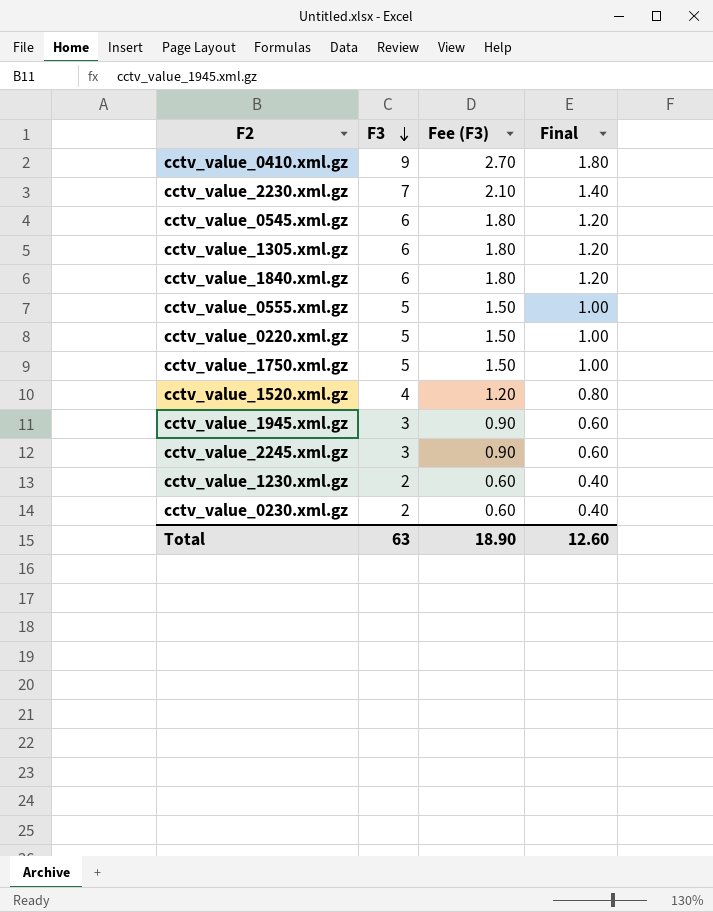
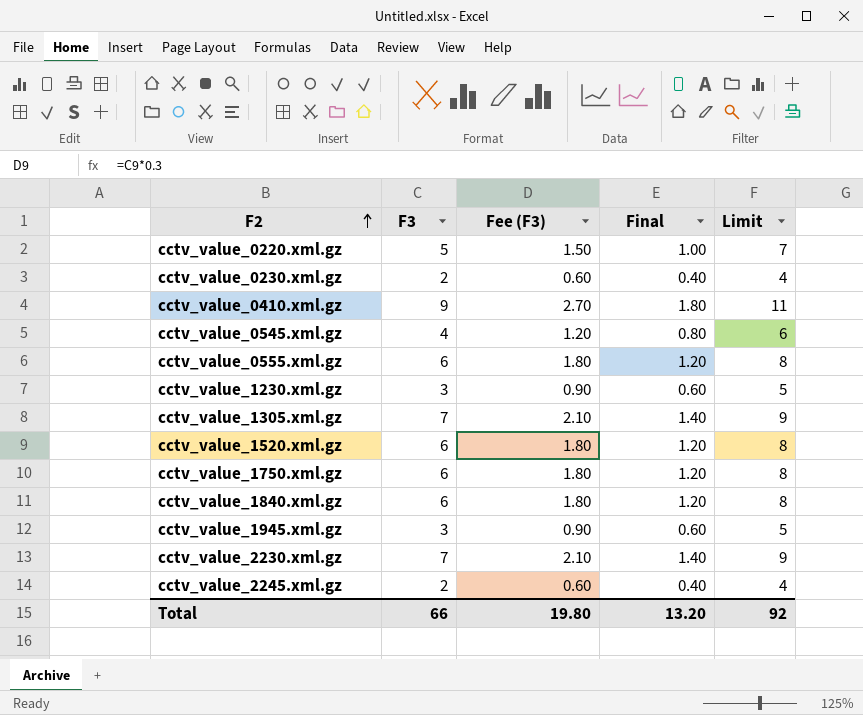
row order: F3 descending -> F2 ascending
column Limit | formula: none -> [F3] + 2
cctv_value_0545.xml.gz | F3: 6 -> 4
cctv_value_0545.xml.gz | Fee (F3): 1.80 -> 1.20
cctv_value_0545.xml.gz | Final: 1.20 -> 0.80
cctv_value_0555.xml.gz | F3: 5 -> 6
cctv_value_0555.xml.gz | Fee (F3): 1.50 -> 1.80
cctv_value_0555.xml.gz | Final: 1.00 -> 1.20
cctv_value_1230.xml.gz | F3: 2 -> 3
cctv_value_1230.xml.gz | Fee (F3): 0.60 -> 0.90
cctv_value_1230.xml.gz | Final: 0.40 -> 0.60
cctv_value_1305.xml.gz | F3: 6 -> 7
cctv_value_1305.xml.gz | Fee (F3): 1.80 -> 2.10
cctv_value_1305.xml.gz | Final: 1.20 -> 1.40
cctv_value_1520.xml.gz | F3: 4 -> 6
cctv_value_1520.xml.gz | Fee (F3): 1.20 -> 1.80
cctv_value_1520.xml.gz | Final: 0.80 -> 1.20
cctv_value_1750.xml.gz | F3: 5 -> 6
cctv_value_1750.xml.gz | Fee (F3): 1.50 -> 1.80
cctv_value_1750.xml.gz | Final: 1.00 -> 1.20
cctv_value_2245.xml.gz | F3: 3 -> 2
cctv_value_2245.xml.gz | Fee (F3): 0.90 -> 0.60
cctv_value_2245.xml.gz | Final: 0.60 -> 0.40
Total | F3: 63 -> 66
Total | Fee (F3): 18.90 -> 19.80
Total | Final: 12.60 -> 13.20

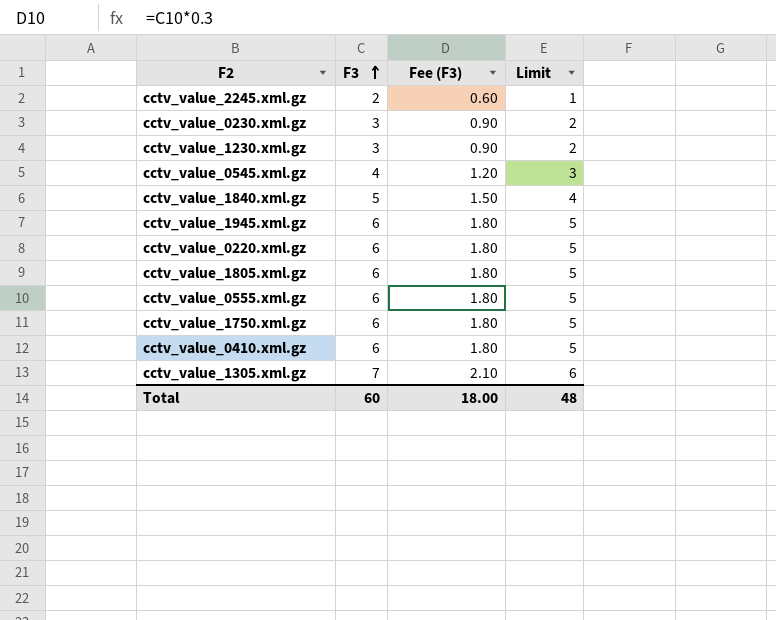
row order: F2 ascending -> F3 ascending
column Final | formula: [F3] * 0.2 -> none
column Limit | formula: [F3] + 2 -> [F3] - 1
row cctv_value_1520.xml.gz: 6 | 1.80 | 1.20 | 8 -> none
row cctv_value_2230.xml.gz: 7 | 2.10 | 1.40 | 9 -> none
cctv_value_0230.xml.gz | F3: 2 -> 3
cctv_value_0230.xml.gz | Fee (F3): 0.60 -> 0.90
cctv_value_1840.xml.gz | F3: 6 -> 5
cctv_value_1840.xml.gz | Fee (F3): 1.80 -> 1.50
cctv_value_1945.xml.gz | F3: 3 -> 6
cctv_value_1945.xml.gz | Fee (F3): 0.90 -> 1.80
cctv_value_0220.xml.gz | F3: 5 -> 6
cctv_value_0220.xml.gz | Fee (F3): 1.50 -> 1.80
row cctv_value_1805.xml.gz: none -> 6 | 1.80 | 5
cctv_value_0410.xml.gz | F3: 9 -> 6
cctv_value_0410.xml.gz | Fee (F3): 2.70 -> 1.80
Total | F3: 66 -> 60
Total | Fee (F3): 19.80 -> 18.00
Total | Limit: 92 -> 48

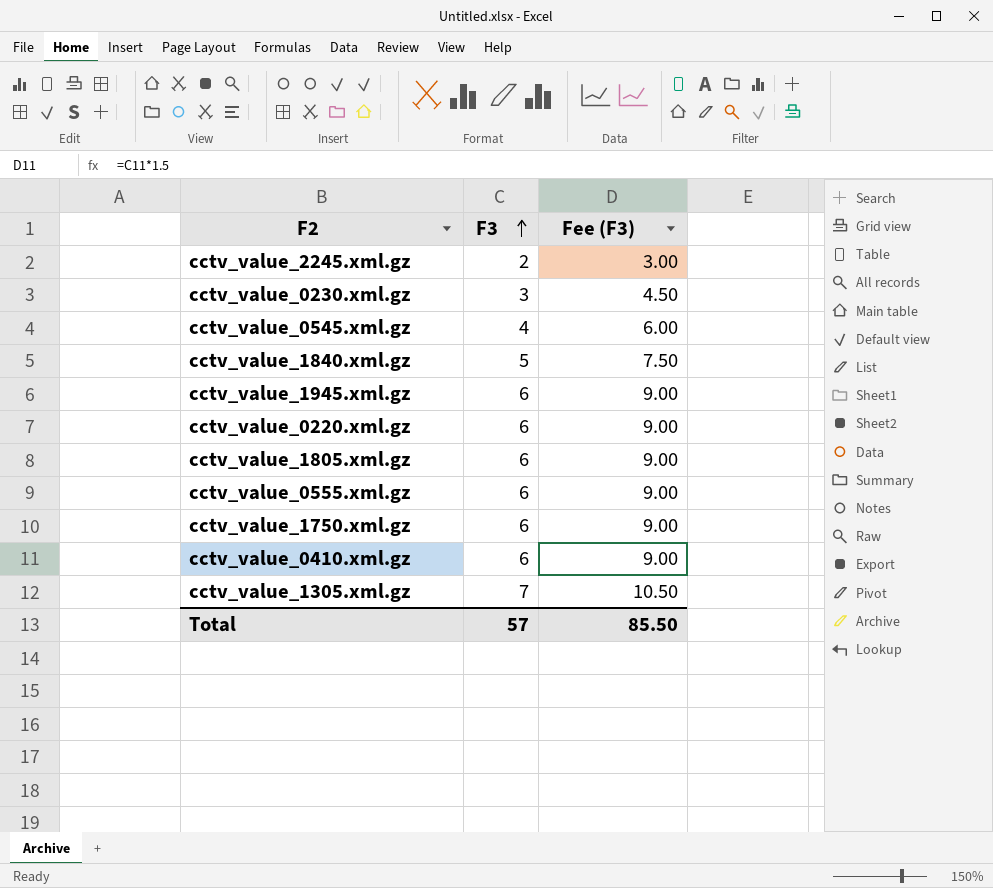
column Limit | formula: [F3] - 1 -> none
column Fee (F3) | formula: [F3] * 0.3 -> [F3] * 1.5
row cctv_value_1230.xml.gz: 3 | 0.90 | 2 -> none
Total | F3: 60 -> 57
Total | Fee (F3): 18.00 -> 85.50

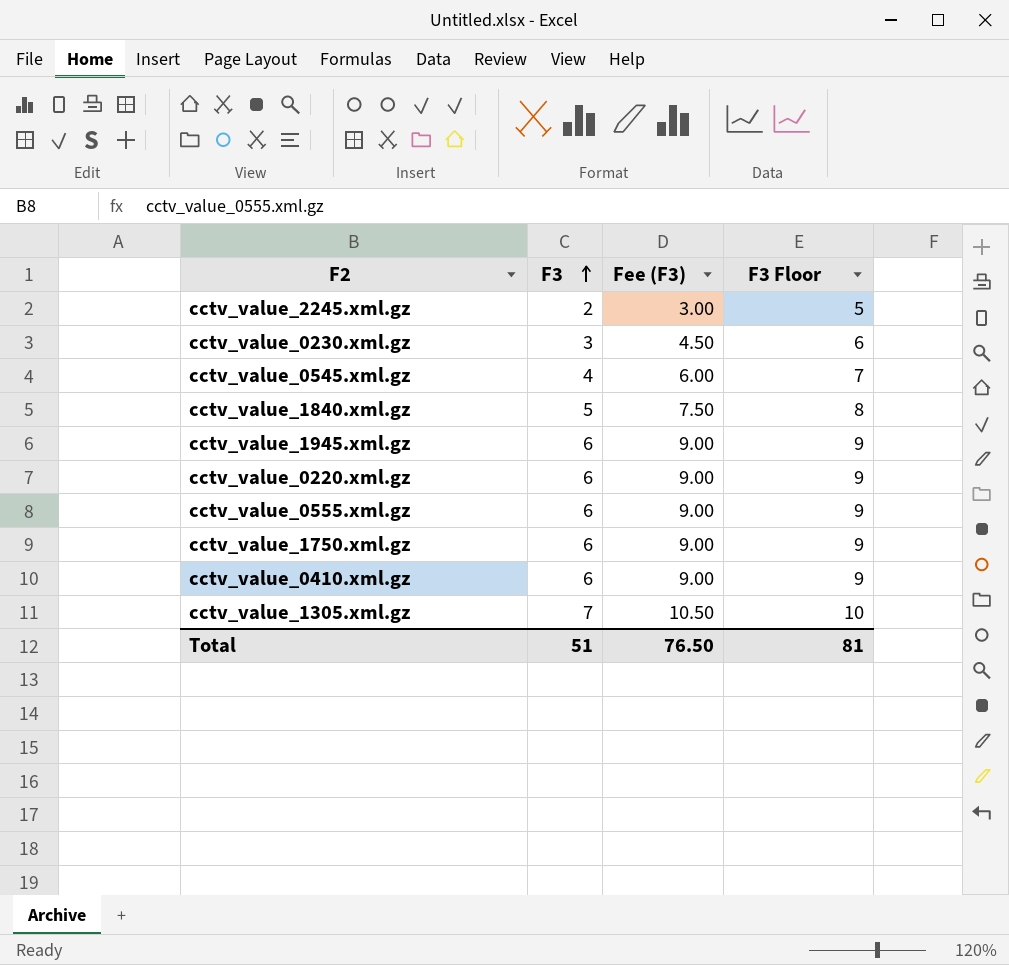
column F3 Floor | formula: none -> [F3] + 3
row cctv_value_1805.xml.gz: 6 | 9.00 -> none
Total | F3: 57 -> 51
Total | Fee (F3): 85.50 -> 76.50

